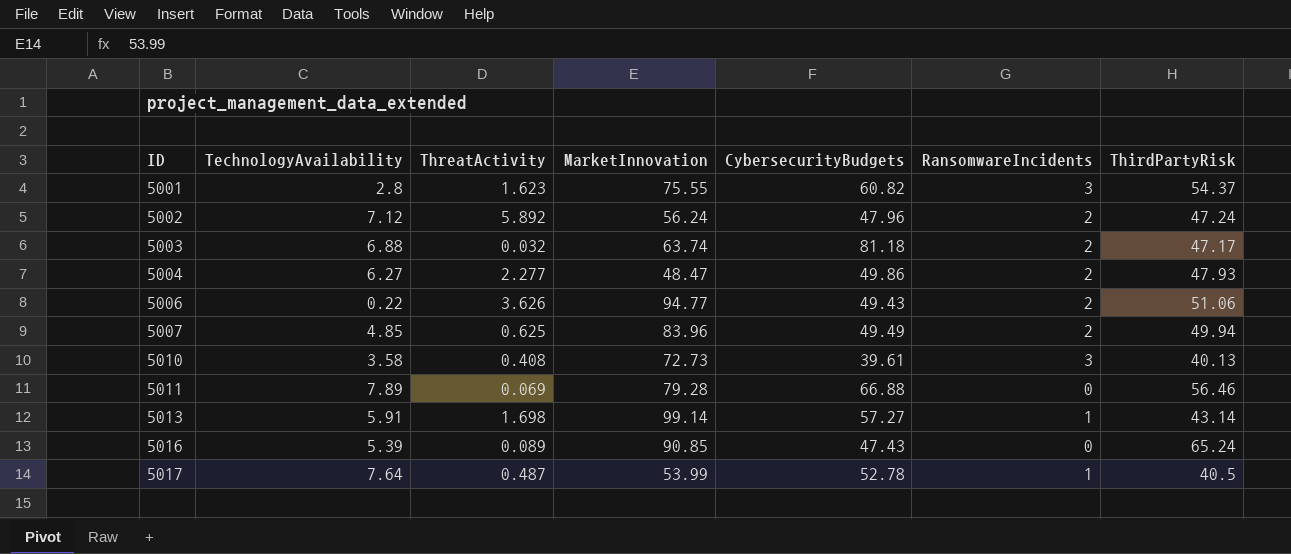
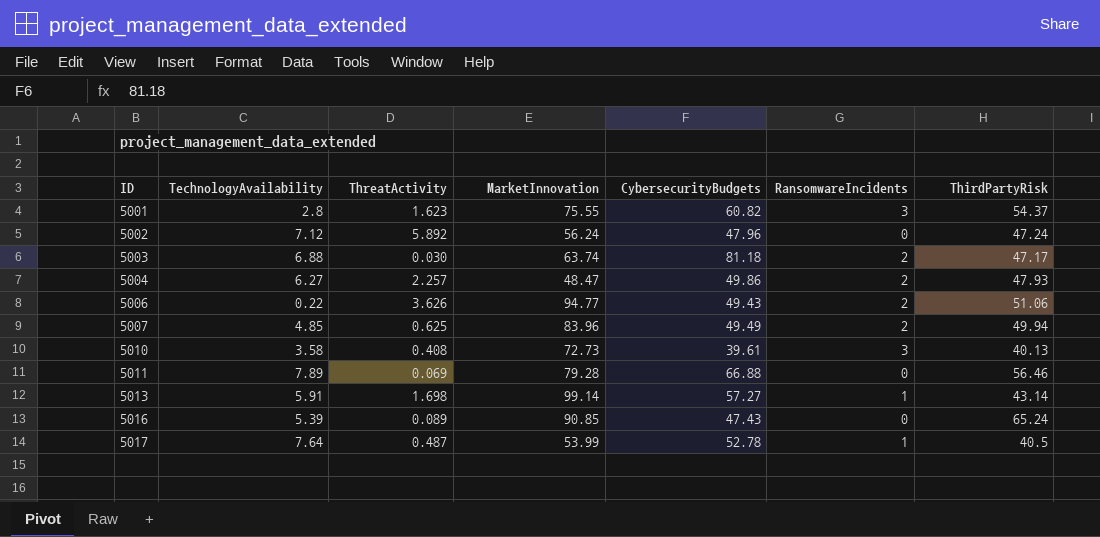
5002 | RansomwareIncidents: 2 -> 0
5003 | ThreatActivity: 0.032 -> 0.030
5004 | ThreatActivity: 2.277 -> 2.257

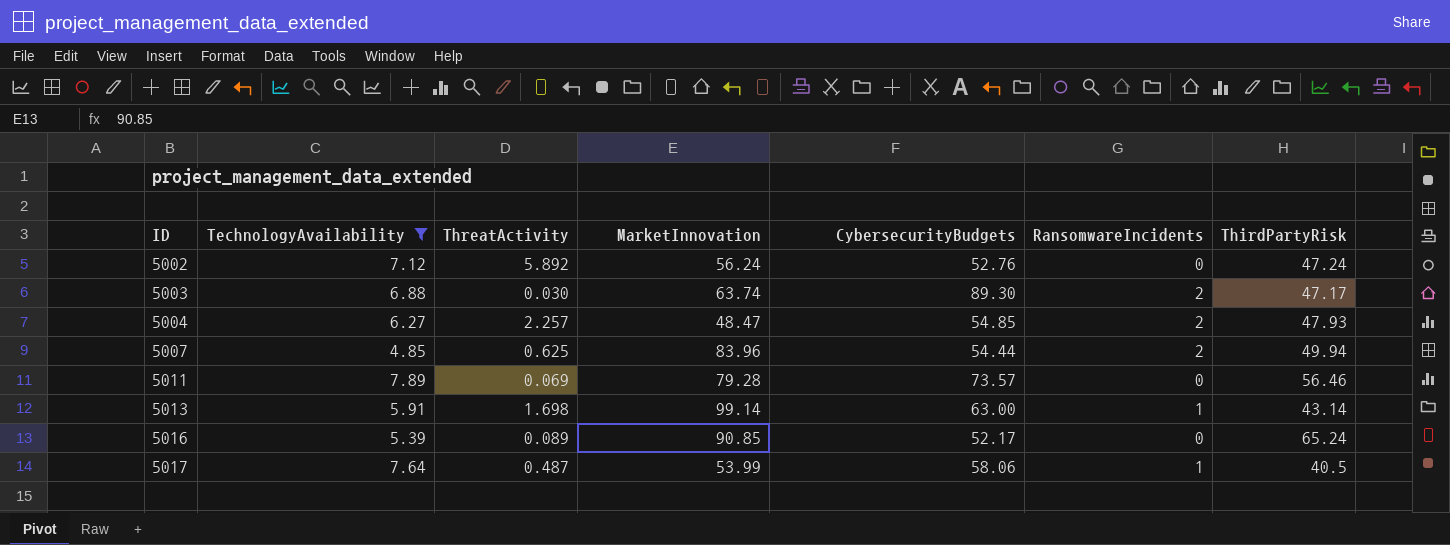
filter: none -> TechnologyAvailability >= 4.85
5002 | CybersecurityBudgets: 47.96 -> 52.76
5003 | CybersecurityBudgets: 81.18 -> 89.30
5004 | CybersecurityBudgets: 49.86 -> 54.85
5007 | CybersecurityBudgets: 49.49 -> 54.44
5011 | CybersecurityBudgets: 66.88 -> 73.57
5013 | CybersecurityBudgets: 57.27 -> 63.00
5016 | CybersecurityBudgets: 47.43 -> 52.17
5017 | CybersecurityBudgets: 52.78 -> 58.06

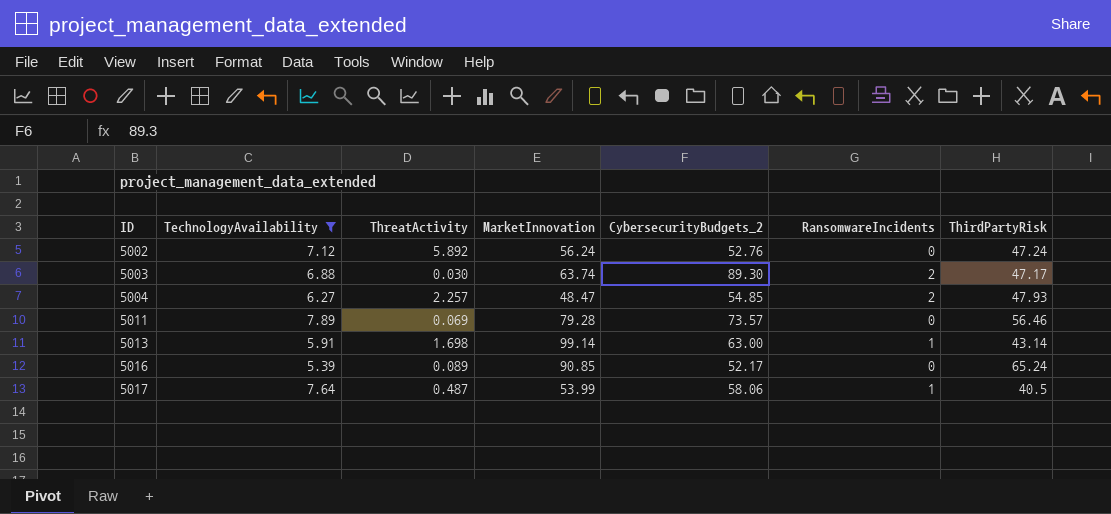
column name: CybersecurityBudgets -> CybersecurityBudgets_2
row 5007: 4.85 | 0.625 | 83.96 | 54.44 | 2 | 49.94 -> none

